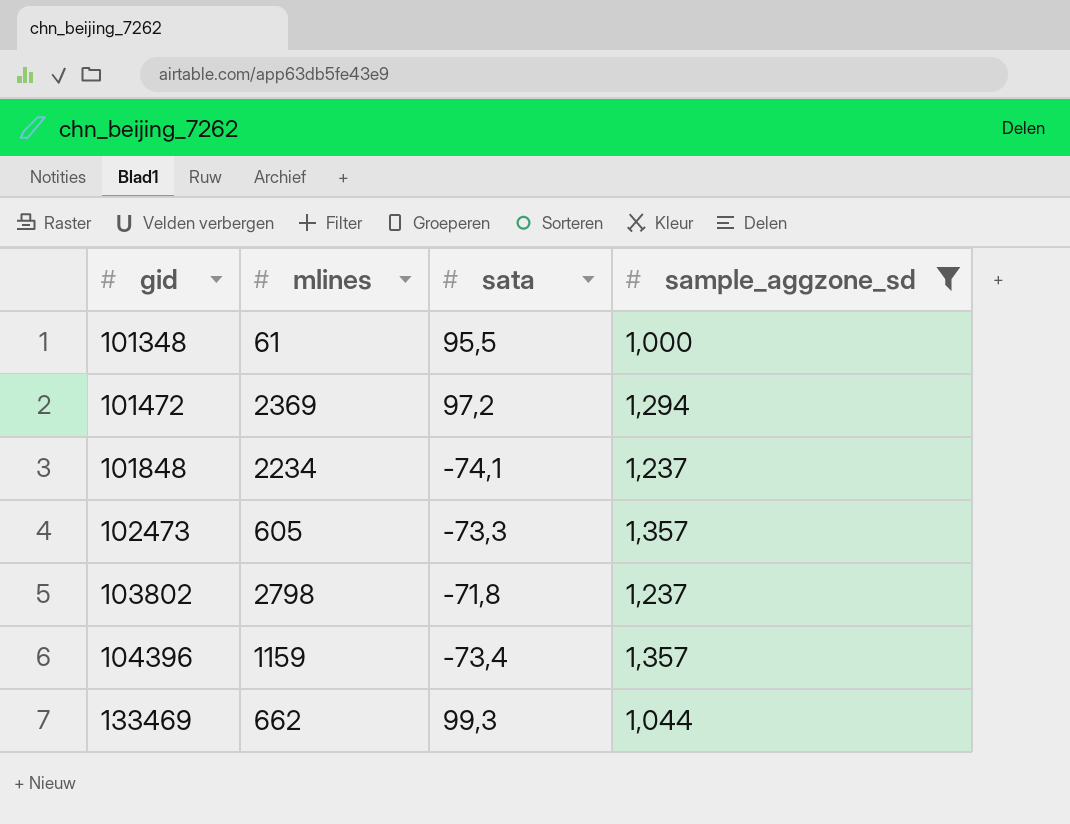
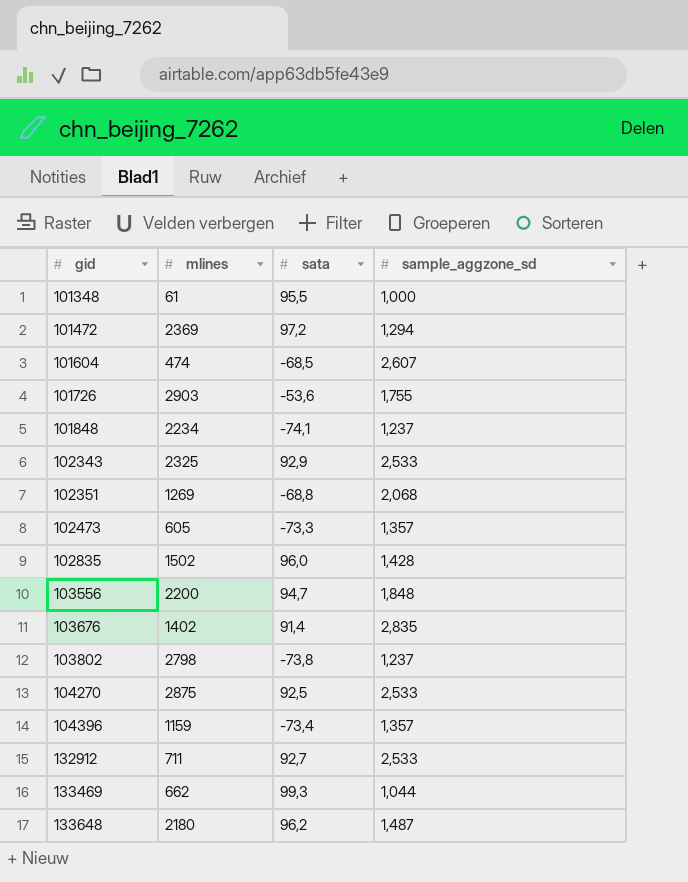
filter: sample_aggzone_sd <= 1,357 -> none
103802 | sata: -71,8 -> -73,8

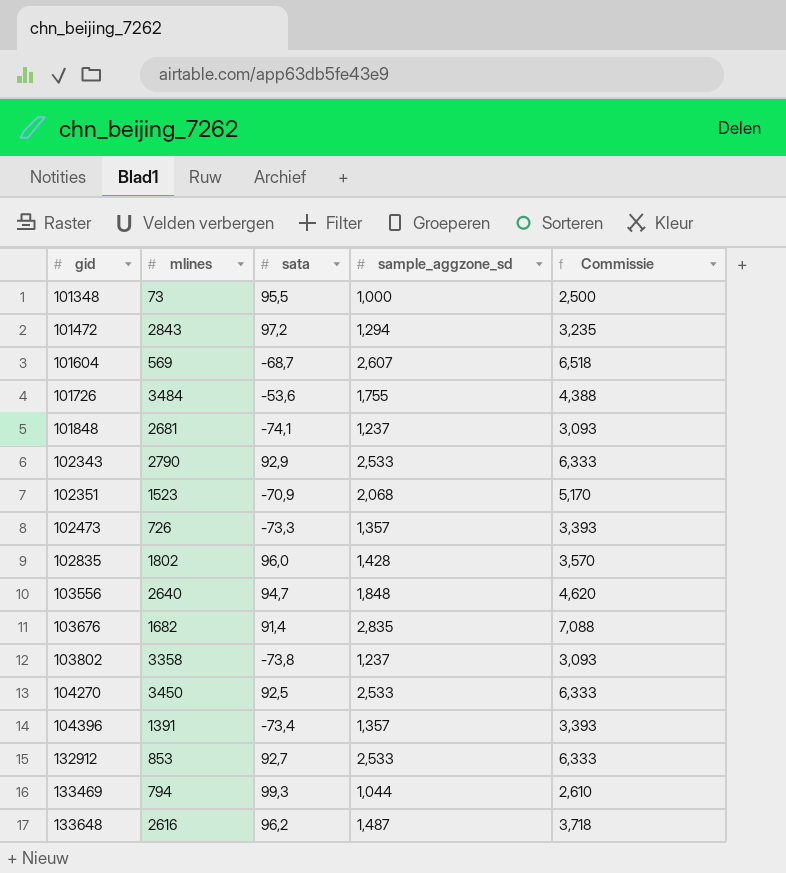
column Commissie | formula: none -> [sample_aggzone_sd] * 2,5
101348 | mlines: 61 -> 73
101472 | mlines: 2369 -> 2843
101604 | mlines: 474 -> 569
101604 | sata: -68,5 -> -68,7
101726 | mlines: 2903 -> 3484
101848 | mlines: 2234 -> 2681
102343 | mlines: 2325 -> 2790
102351 | mlines: 1269 -> 1523
102351 | sata: -68,8 -> -70,9
102473 | mlines: 605 -> 726
102835 | mlines: 1502 -> 1802
103556 | mlines: 2200 -> 2640
103676 | mlines: 1402 -> 1682
103802 | mlines: 2798 -> 3358
104270 | mlines: 2875 -> 3450
104396 | mlines: 1159 -> 1391
132912 | mlines: 711 -> 853
133469 | mlines: 662 -> 794
133648 | mlines: 2180 -> 2616

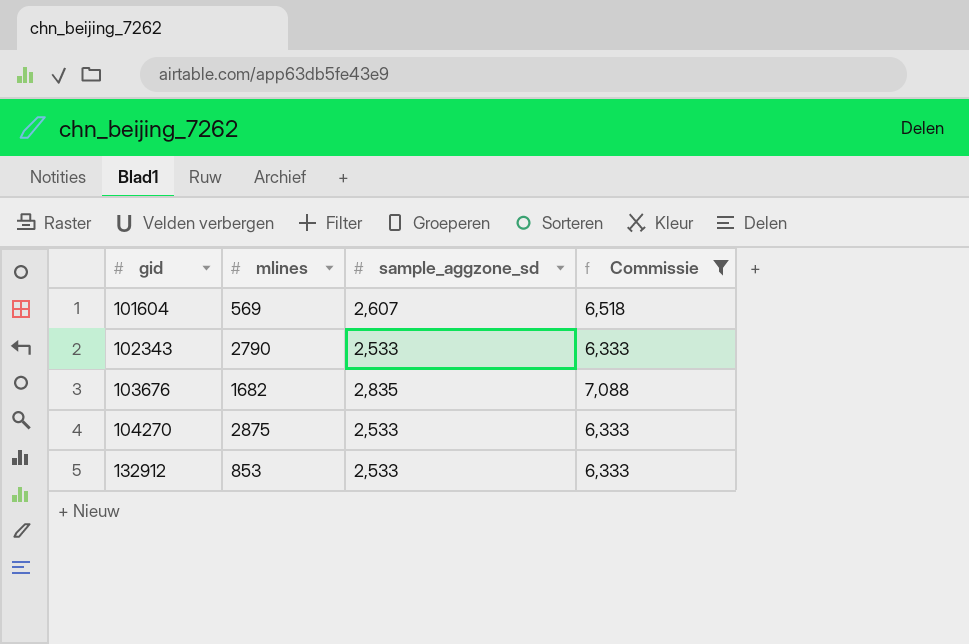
filter: none -> Commissie >= 6,333
column sata | position: 3 -> none
104270 | mlines: 3450 -> 2875

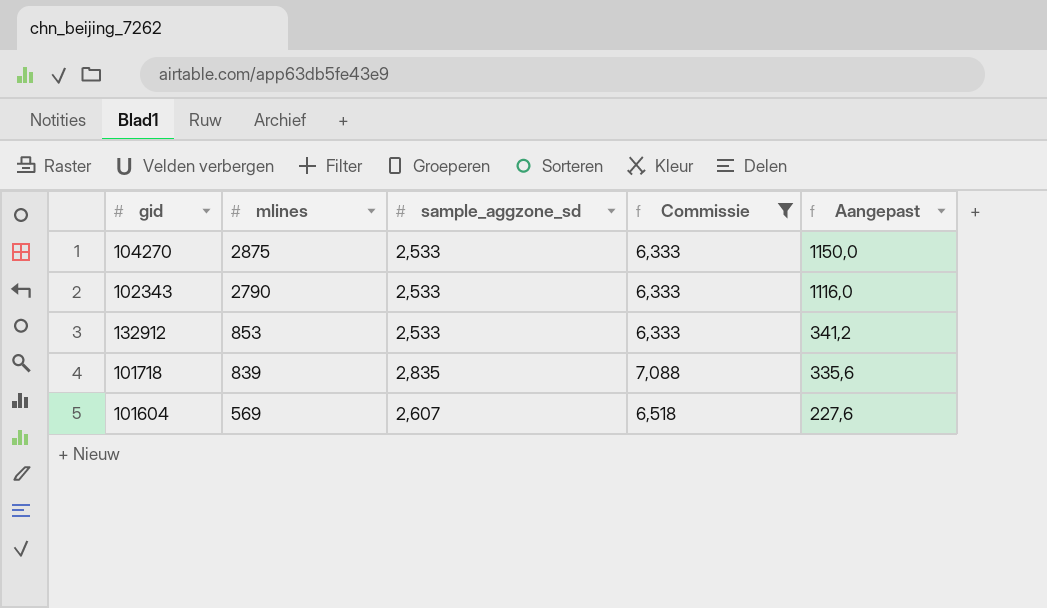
row order: gid ascending -> mlines descending
column Aangepast | formula: none -> [mlines] * 0,4
row 103676: 1682 | 2,835 | 7,088 -> none
row 101718: none -> 839 | 2,835 | 7,088 | 335,6

